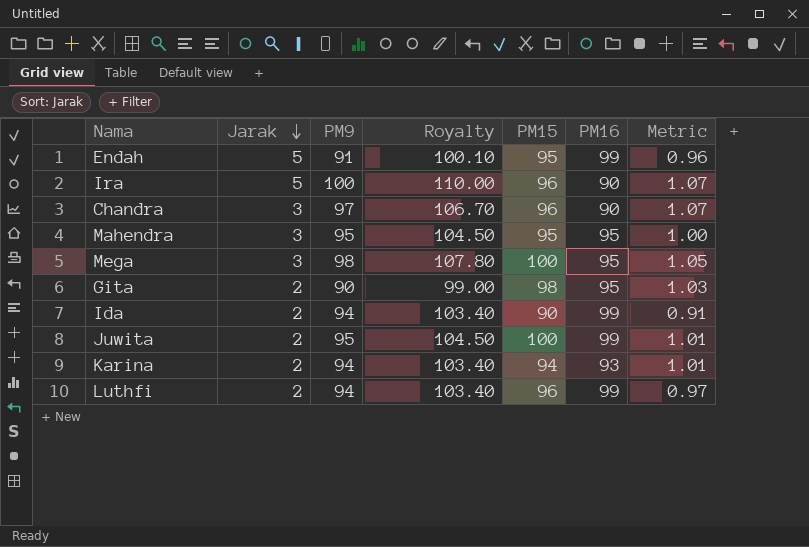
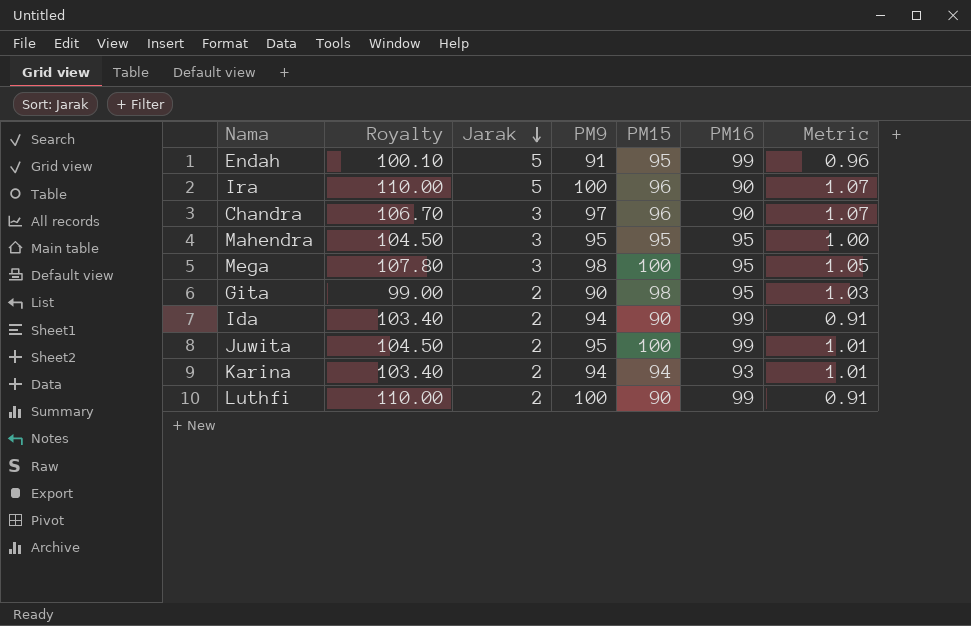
column Royalty | position: 4 -> 2
Luthfi | Royalty: 103.40 -> 110.00
Luthfi | PM9: 94 -> 100
Luthfi | PM15: 96 -> 90
Luthfi | Metric: 0.97 -> 0.91

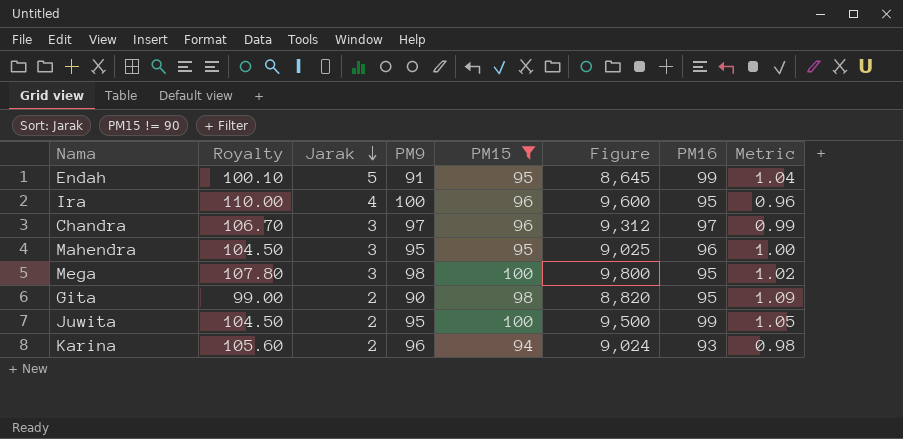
filter: none -> PM15 != 90
column Figure | formula: none -> [PM9] * [PM15]
column Metric | formula: [PM15] / [PM16] -> [PM15] / [PM9]
Ira | Jarak: 5 -> 4
Ira | PM16: 90 -> 95
Chandra | PM16: 90 -> 97
Mahendra | PM16: 95 -> 96
Karina | Royalty: 103.40 -> 105.60
Karina | PM9: 94 -> 96

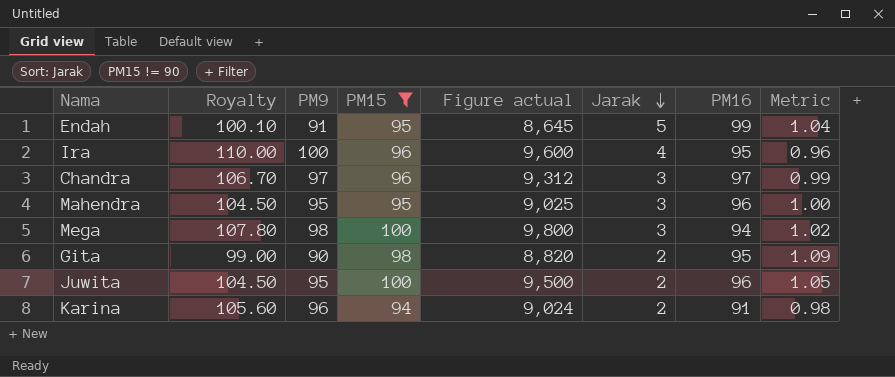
column name: Figure -> Figure actual
column Jarak | position: 3 -> 6
Mega | PM16: 95 -> 94
Juwita | PM16: 99 -> 96
Karina | PM16: 93 -> 91

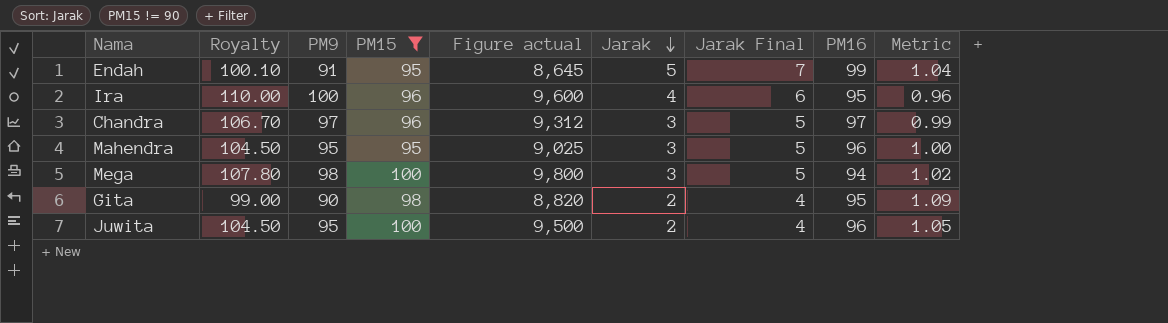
column Jarak Final | formula: none -> [Jarak] + 2
row Karina: 105.60 | 96 | 94 | 9,024 | 2 | 91 | 0.98 -> none

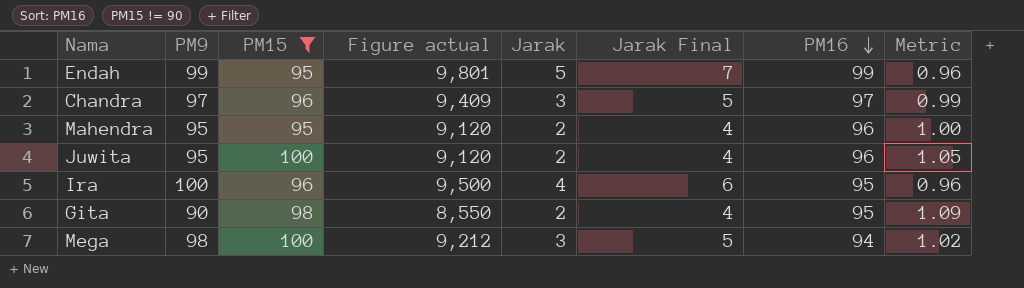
row order: Jarak descending -> PM16 descending
column Royalty | formula: [PM9] * 1.1 -> none
column Figure actual | formula: [PM9] * [PM15] -> [PM9] * [PM16]
Endah | PM9: 91 -> 99
Endah | Metric: 1.04 -> 0.96
Mahendra | Jarak: 3 -> 2
Mahendra | Jarak Final: 5 -> 4

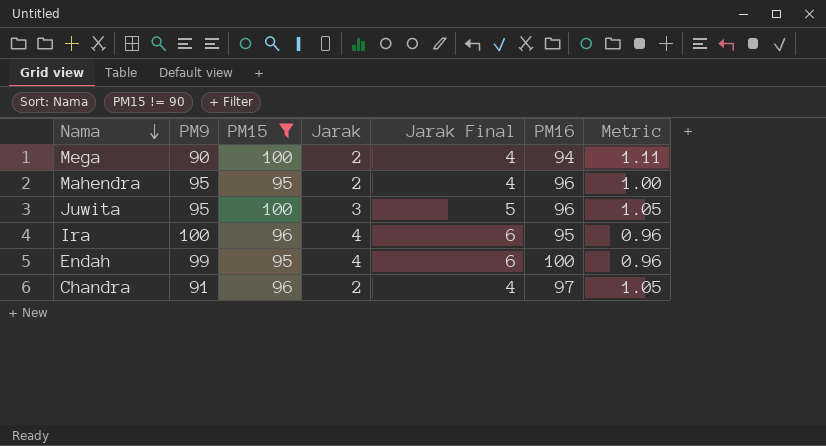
row order: PM16 descending -> Nama descending
column Figure actual | formula: [PM9] * [PM16] -> none
row Gita: 90 | 98 | 8,550 | 2 | 4 | 95 | 1.09 -> none
Mega | PM9: 98 -> 90
Mega | Jarak: 3 -> 2
Mega | Jarak Final: 5 -> 4
Mega | Metric: 1.02 -> 1.11
Juwita | Jarak: 2 -> 3
Juwita | Jarak Final: 4 -> 5
Endah | Jarak: 5 -> 4
Endah | Jarak Final: 7 -> 6
Endah | PM16: 99 -> 100
Chandra | PM9: 97 -> 91
Chandra | Jarak: 3 -> 2
Chandra | Jarak Final: 5 -> 4
Chandra | Metric: 0.99 -> 1.05

